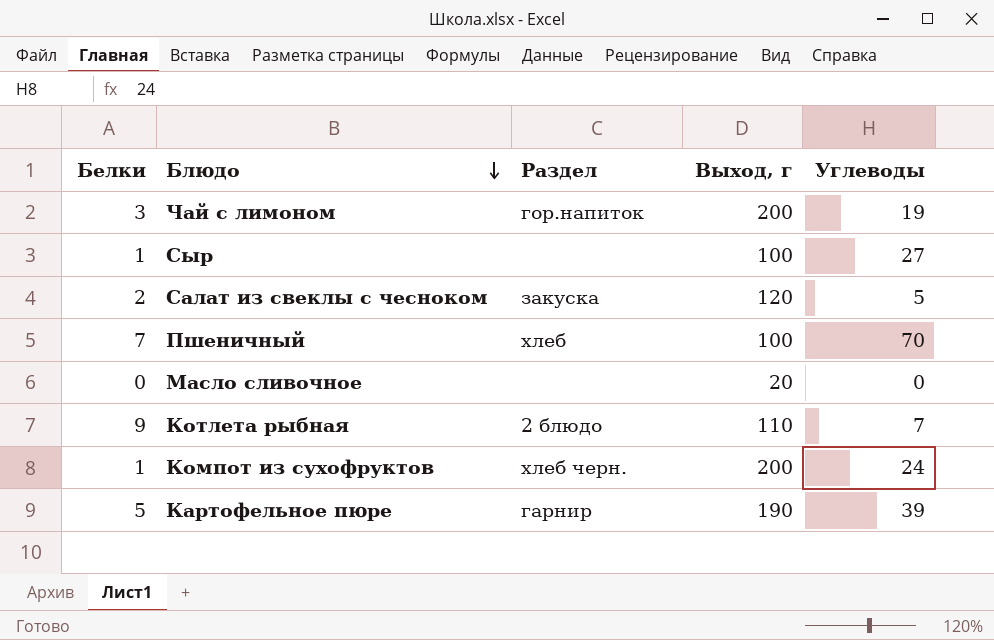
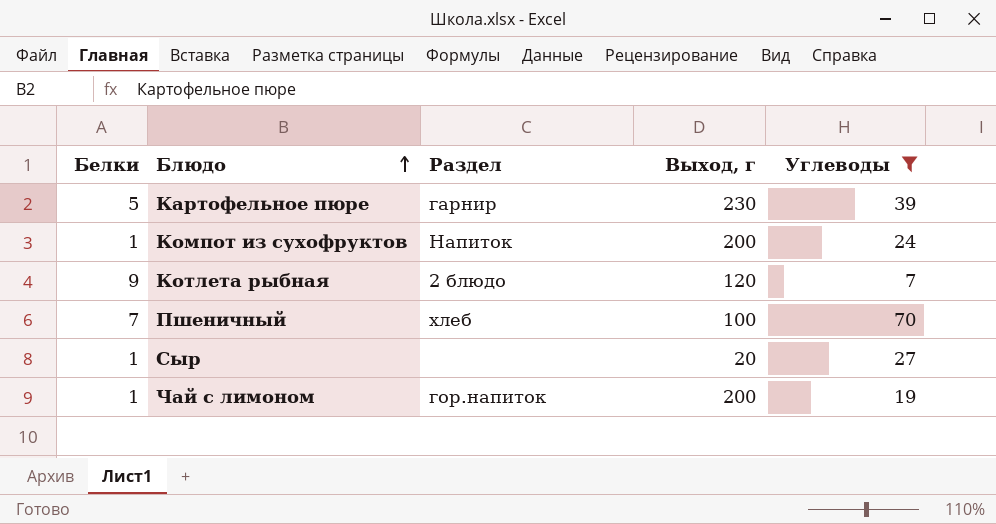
filter: none -> Углеводы >= 7
row order: Блюдо descending -> Блюдо ascending
Картофельное пюре | Выход, г: 190 -> 230
Компот из сухофруктов | Раздел: хлеб черн. -> Напиток
Котлета рыбная | Выход, г: 110 -> 120
Сыр | Выход, г: 100 -> 20
Чай с лимоном | Белки: 3 -> 1

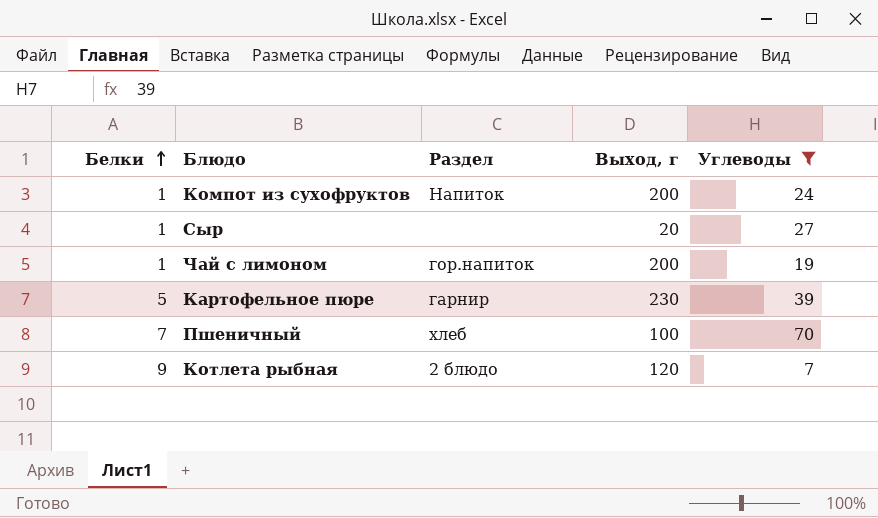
row order: Блюдо ascending -> Белки ascending

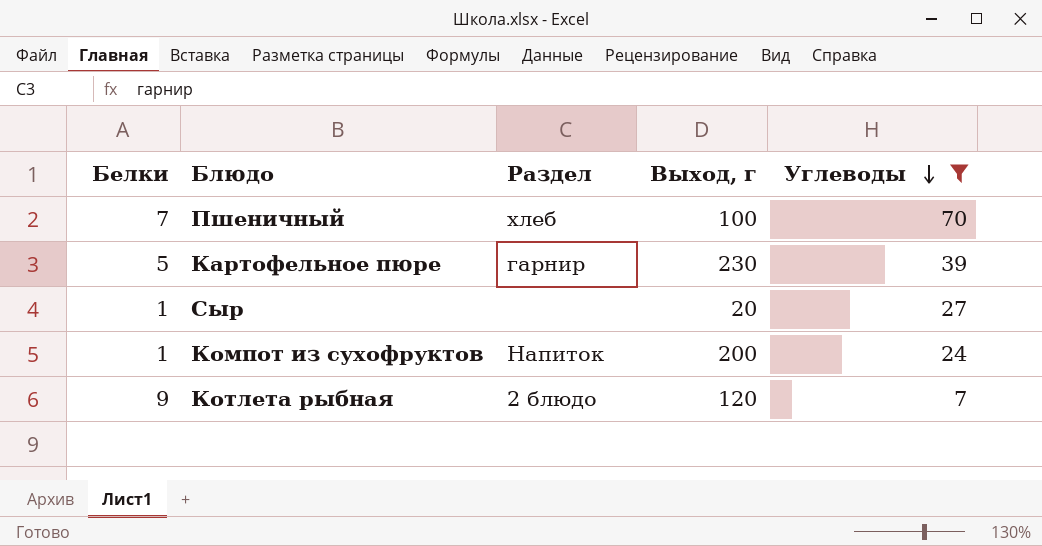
row order: Белки ascending -> Углеводы descending
row Чай с лимоном: 1 | гор.напиток | 200 | 19 -> none

